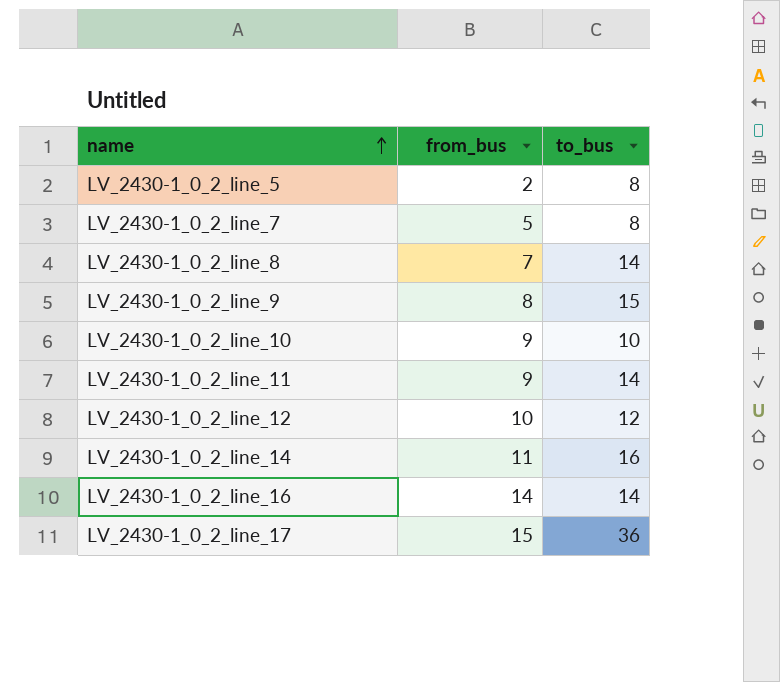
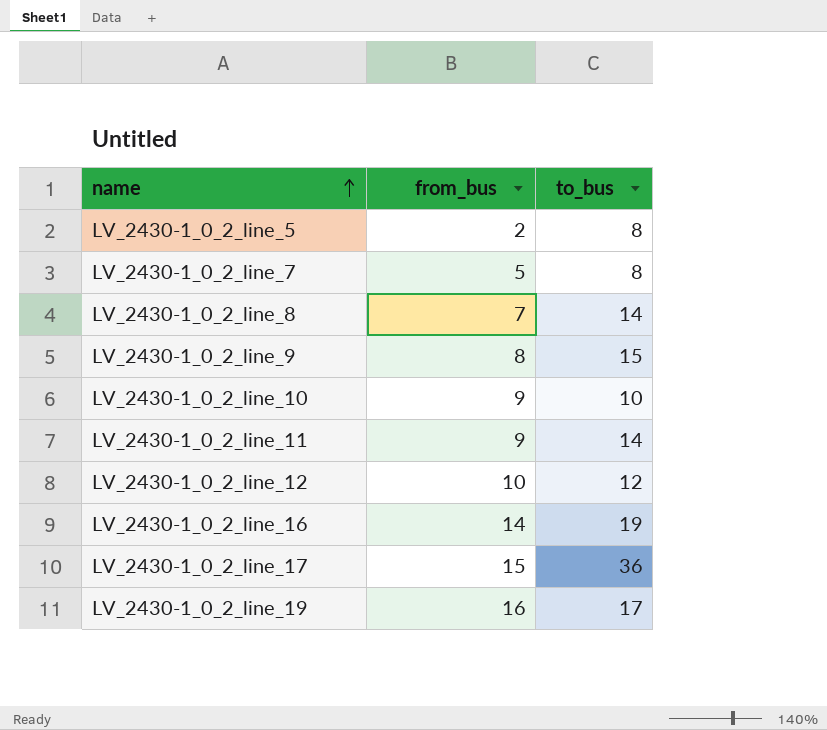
row LV_2430-1_0_2_line_14: 11 | 16 -> none
LV_2430-1_0_2_line_16 | to_bus: 14 -> 19
row LV_2430-1_0_2_line_19: none -> 16 | 17

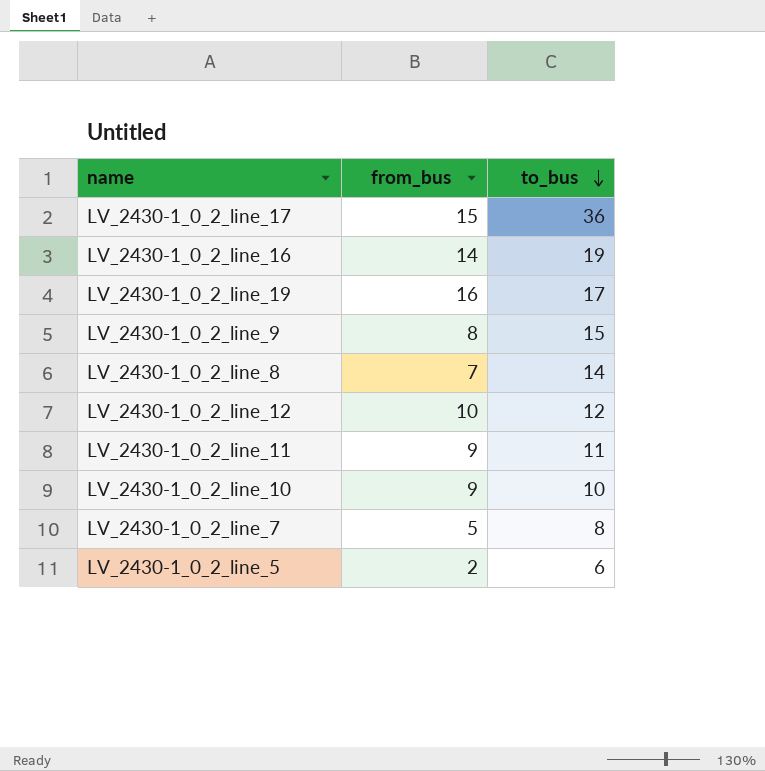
row order: name ascending -> to_bus descending
LV_2430-1_0_2_line_11 | to_bus: 14 -> 11
LV_2430-1_0_2_line_5 | to_bus: 8 -> 6

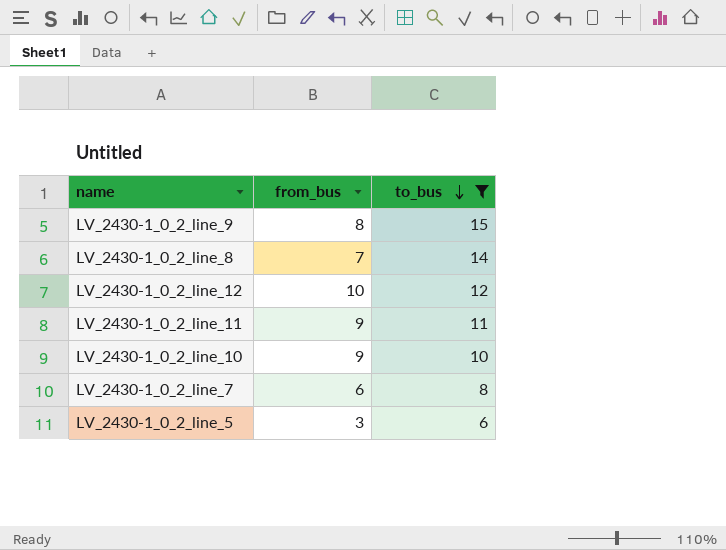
filter: none -> to_bus <= 15
LV_2430-1_0_2_line_7 | from_bus: 5 -> 6
LV_2430-1_0_2_line_5 | from_bus: 2 -> 3

